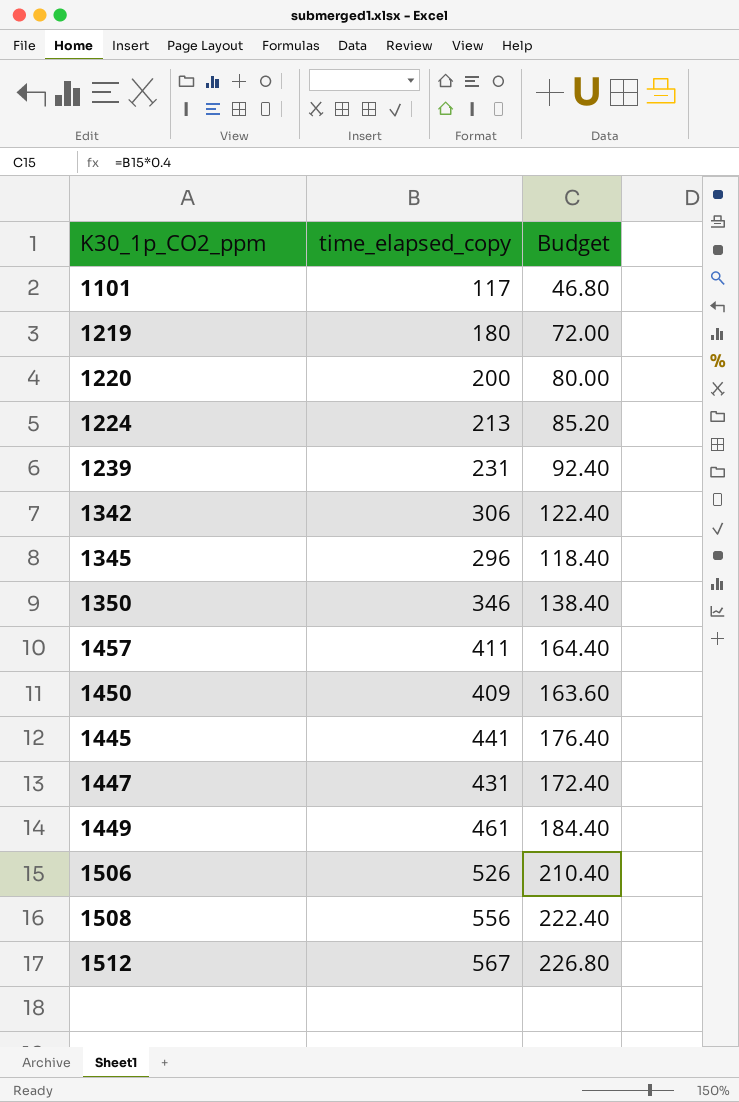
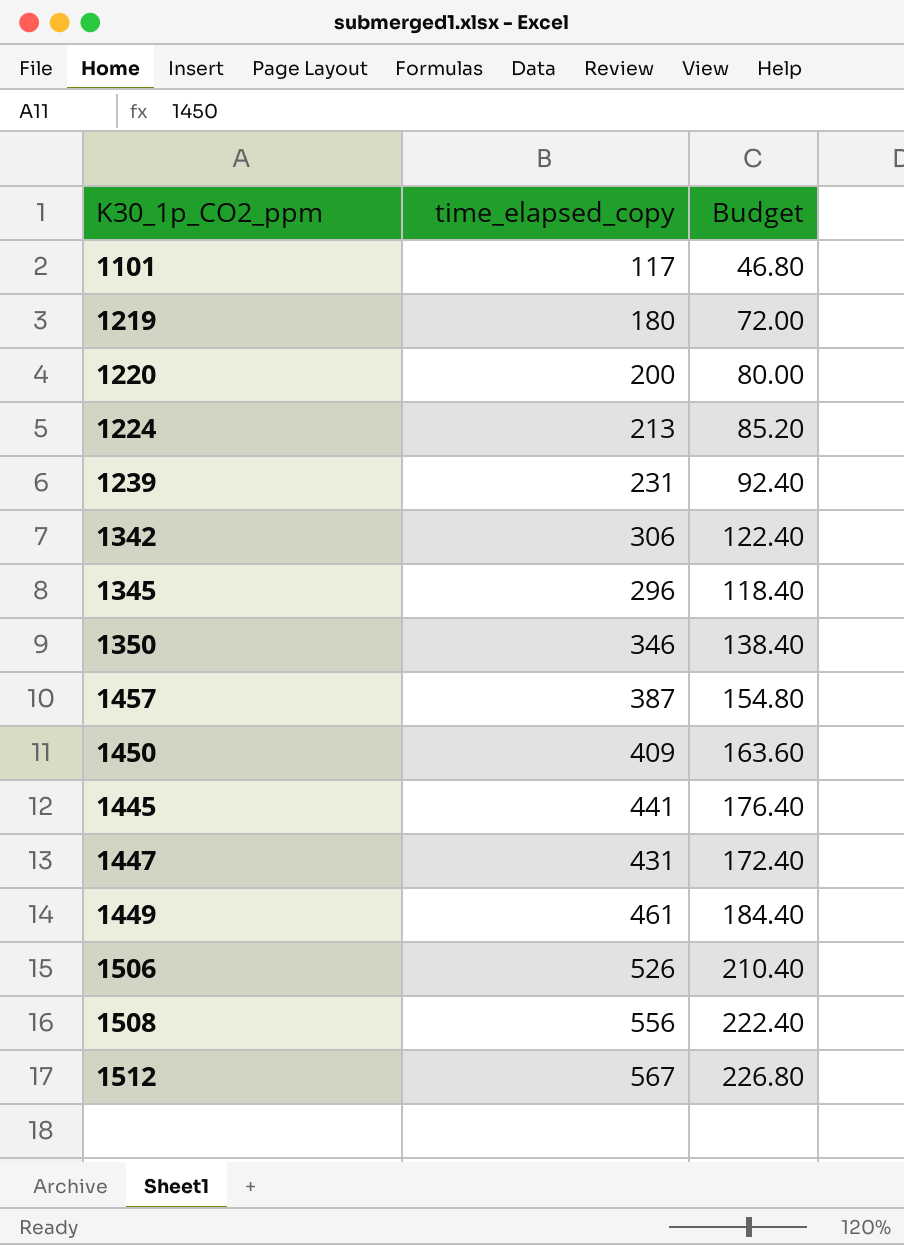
1457 | time_elapsed_copy: 411 -> 387
1457 | Budget: 164.40 -> 154.80

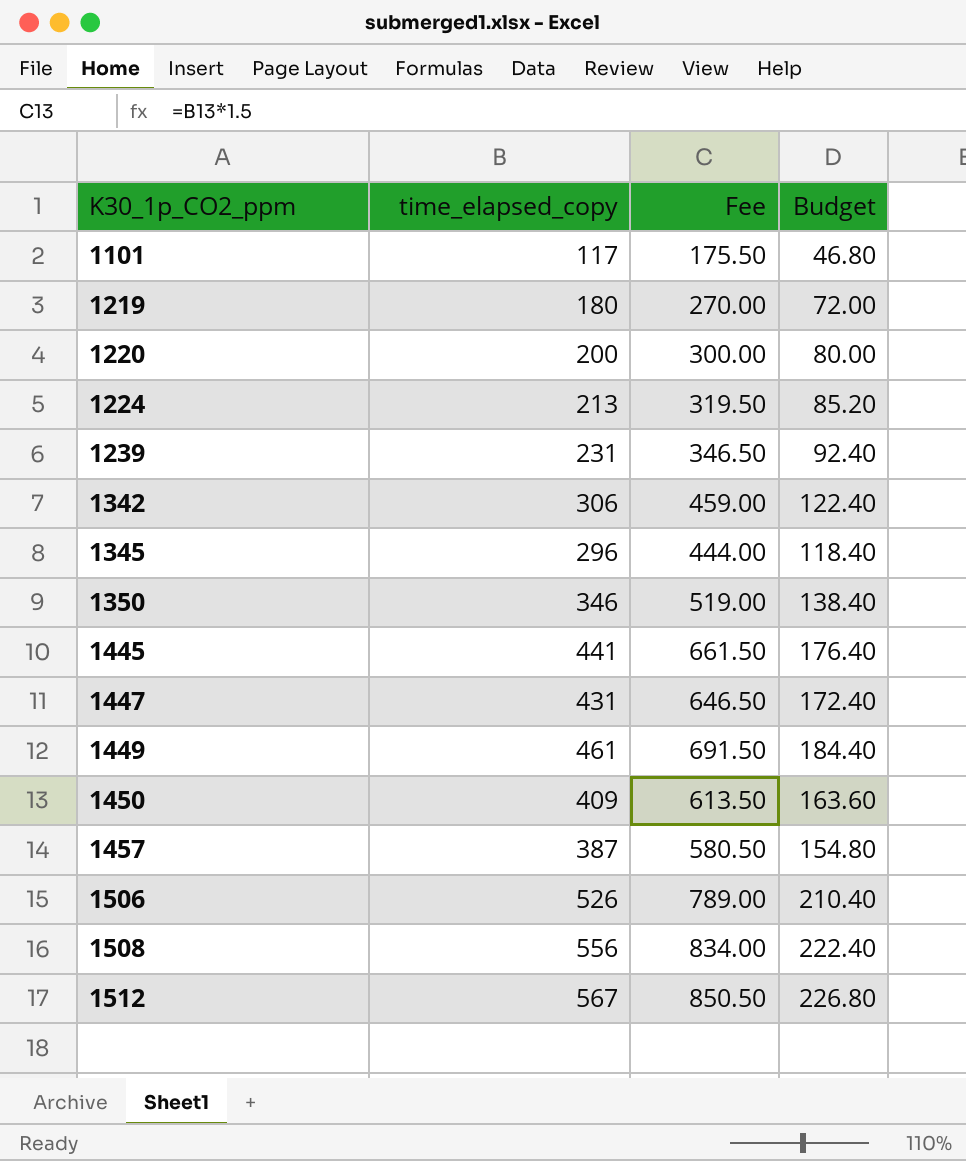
row order: none -> K30_1p_CO2_ppm ascending
column Fee | formula: none -> [time_elapsed_copy] * 1.5

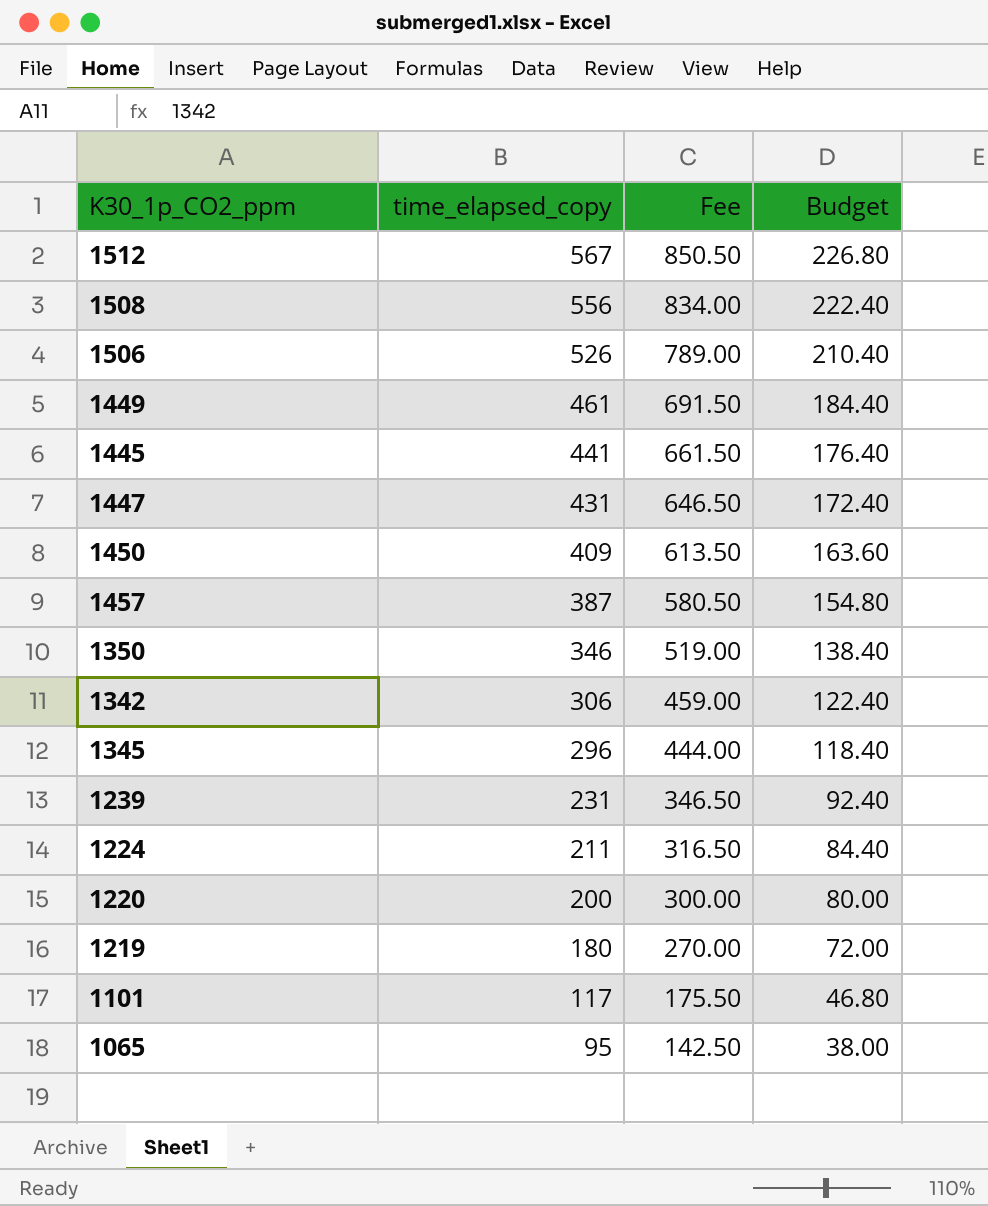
row order: K30_1p_CO2_ppm ascending -> time_elapsed_copy descending
1224 | time_elapsed_copy: 213 -> 211
1224 | Fee: 319.50 -> 316.50
1224 | Budget: 85.20 -> 84.40
row 1065: none -> 95 | 142.50 | 38.00

